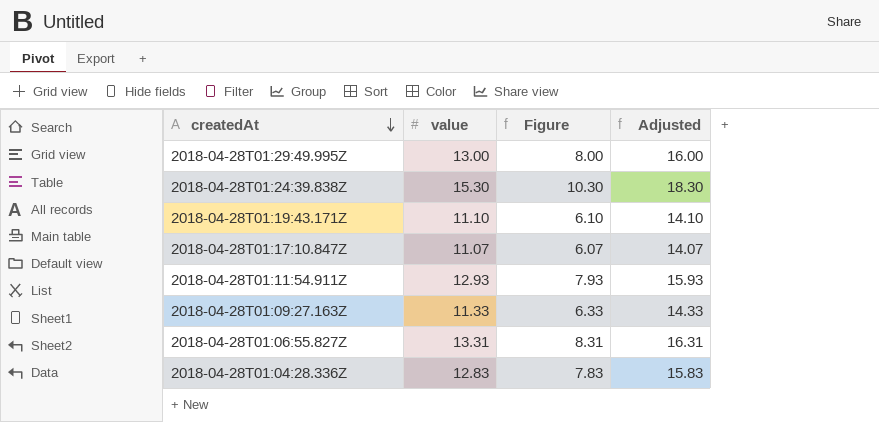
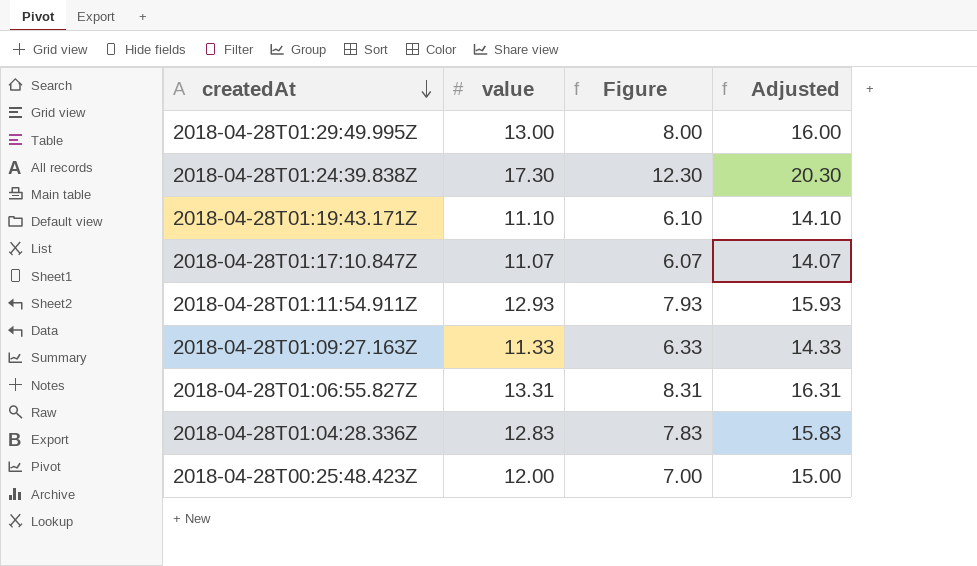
2018-04-28T01:24:39.838Z | value: 15.30 -> 17.30
2018-04-28T01:24:39.838Z | Figure: 10.30 -> 12.30
2018-04-28T01:24:39.838Z | Adjusted: 18.30 -> 20.30
row 2018-04-28T00:25:48.423Z: none -> 12.00 | 7.00 | 15.00

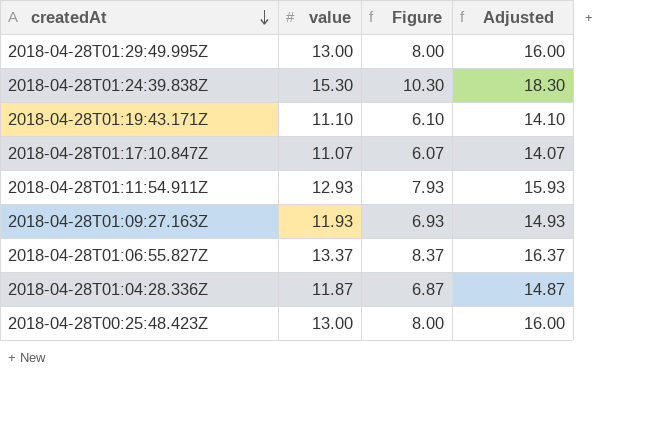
2018-04-28T01:24:39.838Z | value: 17.30 -> 15.30
2018-04-28T01:24:39.838Z | Figure: 12.30 -> 10.30
2018-04-28T01:24:39.838Z | Adjusted: 20.30 -> 18.30
2018-04-28T01:09:27.163Z | value: 11.33 -> 11.93
2018-04-28T01:09:27.163Z | Figure: 6.33 -> 6.93
2018-04-28T01:09:27.163Z | Adjusted: 14.33 -> 14.93
2018-04-28T01:06:55.827Z | value: 13.31 -> 13.37
2018-04-28T01:06:55.827Z | Figure: 8.31 -> 8.37
2018-04-28T01:06:55.827Z | Adjusted: 16.31 -> 16.37
2018-04-28T01:04:28.336Z | value: 12.83 -> 11.87
2018-04-28T01:04:28.336Z | Figure: 7.83 -> 6.87
2018-04-28T01:04:28.336Z | Adjusted: 15.83 -> 14.87
2018-04-28T00:25:48.423Z | value: 12.00 -> 13.00
2018-04-28T00:25:48.423Z | Figure: 7.00 -> 8.00
2018-04-28T00:25:48.423Z | Adjusted: 15.00 -> 16.00

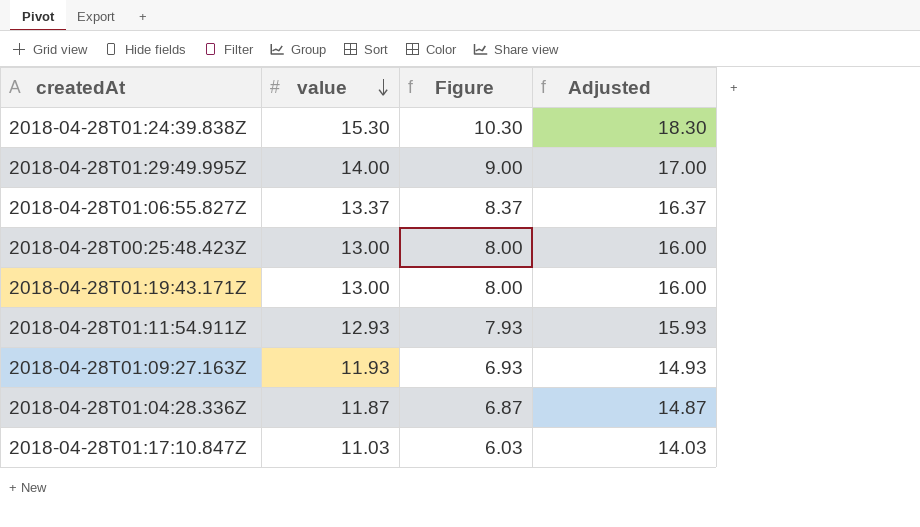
row order: createdAt descending -> value descending
2018-04-28T01:29:49.995Z | value: 13.00 -> 14.00
2018-04-28T01:29:49.995Z | Figure: 8.00 -> 9.00
2018-04-28T01:29:49.995Z | Adjusted: 16.00 -> 17.00
2018-04-28T01:19:43.171Z | value: 11.10 -> 13.00
2018-04-28T01:19:43.171Z | Figure: 6.10 -> 8.00
2018-04-28T01:19:43.171Z | Adjusted: 14.10 -> 16.00
2018-04-28T01:17:10.847Z | value: 11.07 -> 11.03
2018-04-28T01:17:10.847Z | Figure: 6.07 -> 6.03
2018-04-28T01:17:10.847Z | Adjusted: 14.07 -> 14.03

